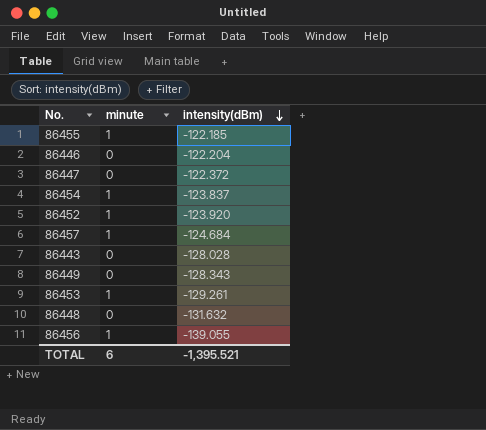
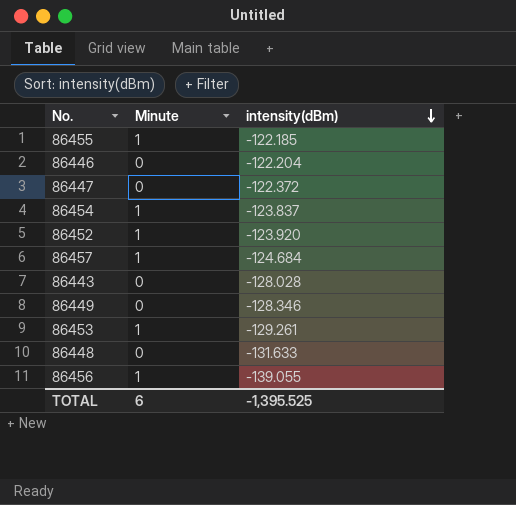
column name: minute -> Minute
86449 | intensity(dBm): -128.343 -> -128.346
86448 | intensity(dBm): -131.632 -> -131.633
TOTAL | intensity(dBm): -1,395.521 -> -1,395.525

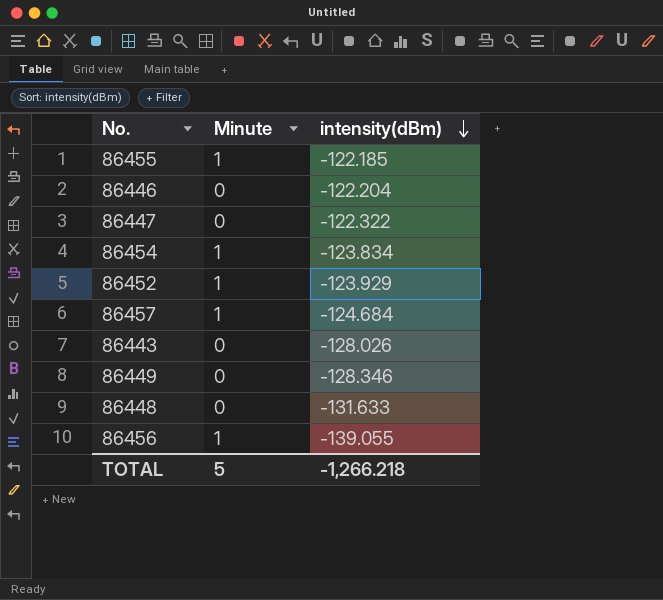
row 86453: 1 | -129.261 -> none
86447 | intensity(dBm): -122.372 -> -122.322
86454 | intensity(dBm): -123.837 -> -123.834
86452 | intensity(dBm): -123.920 -> -123.929
86443 | intensity(dBm): -128.028 -> -128.026
TOTAL | Minute: 6 -> 5
TOTAL | intensity(dBm): -1,395.525 -> -1,266.218

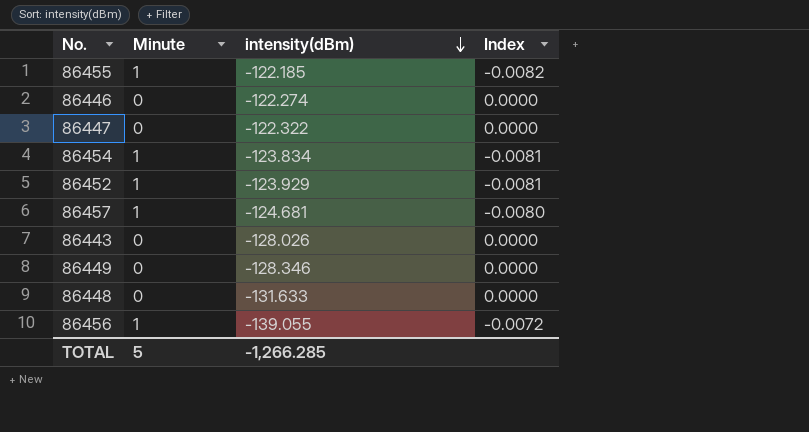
column Index | formula: none -> [Minute] / [intensity(dBm)]
86446 | intensity(dBm): -122.204 -> -122.274
86457 | intensity(dBm): -124.684 -> -124.681
TOTAL | intensity(dBm): -1,266.218 -> -1,266.285

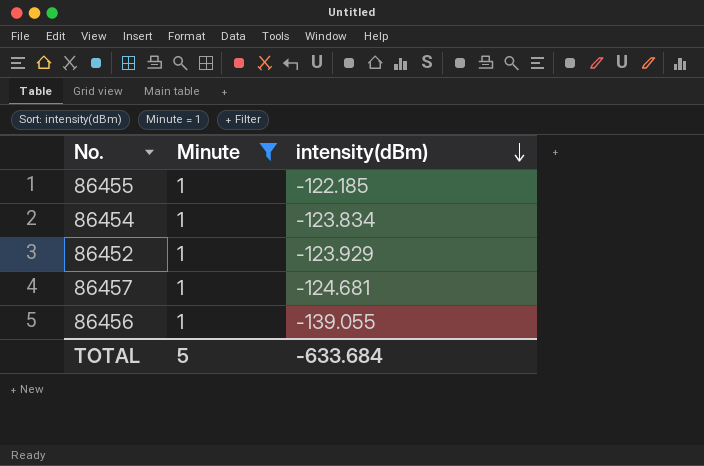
filter: none -> Minute = 1
column Index | formula: [Minute] / [intensity(dBm)] -> none
TOTAL | intensity(dBm): -1,266.285 -> -633.684

